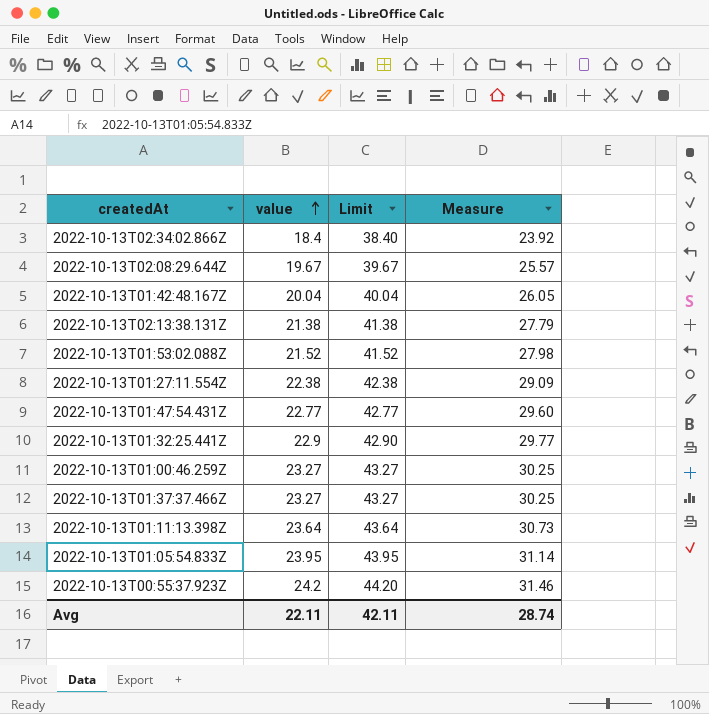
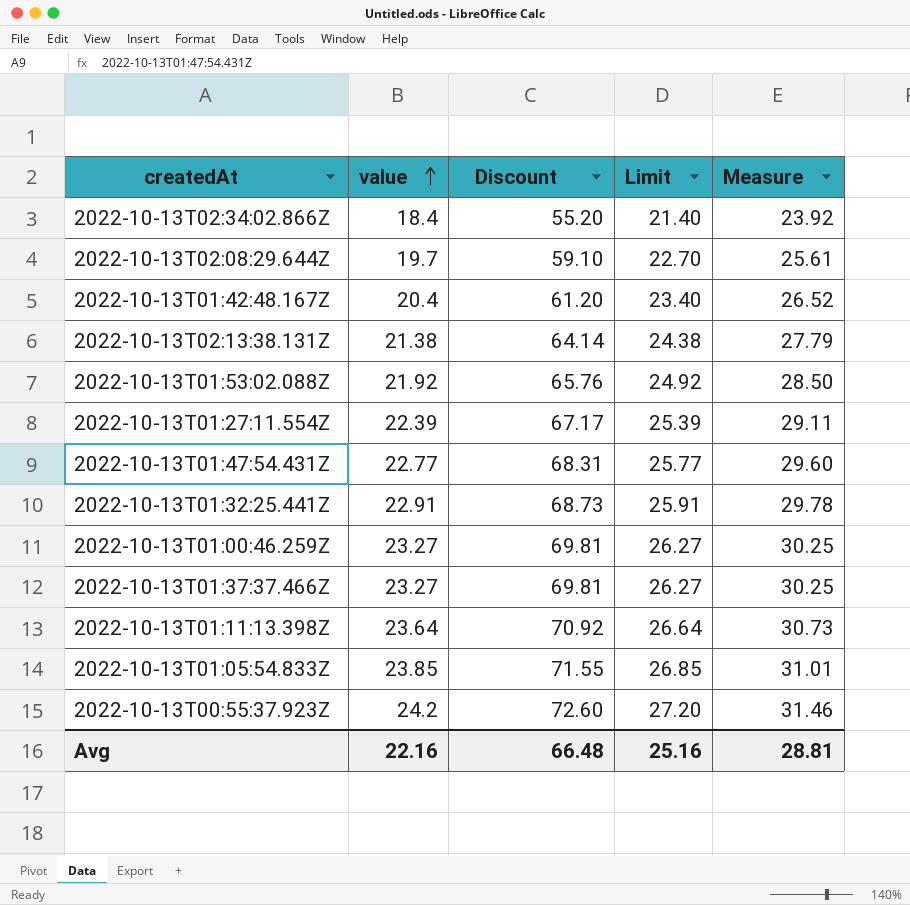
column Discount | formula: none -> [value] * 3
column Limit | formula: [value] + 20 -> [value] + 3
2022-10-13T02:08:29.644Z | value: 19.67 -> 19.7
2022-10-13T02:08:29.644Z | Measure: 25.57 -> 25.61
2022-10-13T01:42:48.167Z | value: 20.04 -> 20.4
2022-10-13T01:42:48.167Z | Measure: 26.05 -> 26.52
2022-10-13T01:53:02.088Z | value: 21.52 -> 21.92
2022-10-13T01:53:02.088Z | Measure: 27.98 -> 28.50
2022-10-13T01:27:11.554Z | value: 22.38 -> 22.39
2022-10-13T01:27:11.554Z | Measure: 29.09 -> 29.11
2022-10-13T01:32:25.441Z | value: 22.9 -> 22.91
2022-10-13T01:32:25.441Z | Measure: 29.77 -> 29.78
2022-10-13T01:05:54.833Z | value: 23.95 -> 23.85
2022-10-13T01:05:54.833Z | Measure: 31.14 -> 31.01
Avg | value: 22.11 -> 22.16
Avg | Limit: 42.11 -> 25.16
Avg | Measure: 28.74 -> 28.81

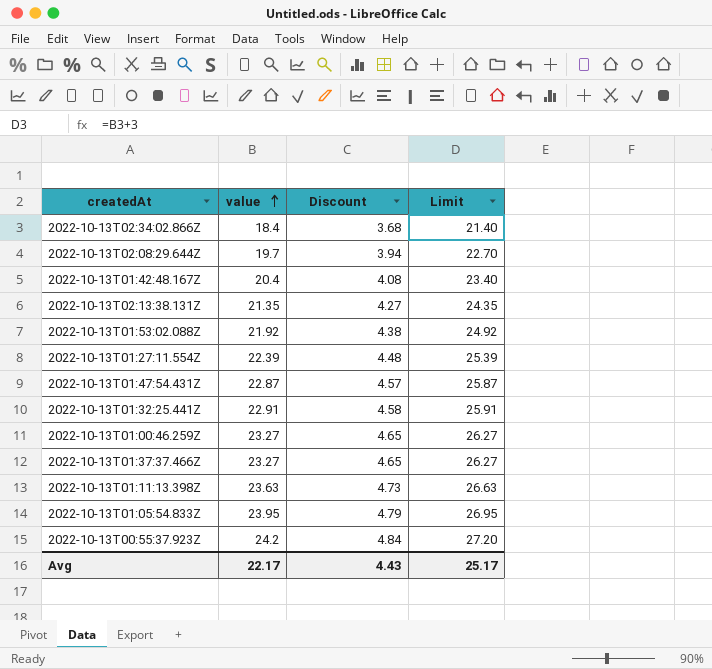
column Measure | formula: [value] * 1.3 -> none
column Discount | formula: [value] * 3 -> [value] * 0.2
2022-10-13T02:13:38.131Z | value: 21.38 -> 21.35
2022-10-13T02:13:38.131Z | Limit: 24.38 -> 24.35
2022-10-13T01:47:54.431Z | value: 22.77 -> 22.87
2022-10-13T01:47:54.431Z | Limit: 25.77 -> 25.87
2022-10-13T01:11:13.398Z | value: 23.64 -> 23.63
2022-10-13T01:11:13.398Z | Limit: 26.64 -> 26.63
2022-10-13T01:05:54.833Z | value: 23.85 -> 23.95
2022-10-13T01:05:54.833Z | Limit: 26.85 -> 26.95
Avg | value: 22.16 -> 22.17
Avg | Discount: 66.48 -> 4.43
Avg | Limit: 25.16 -> 25.17

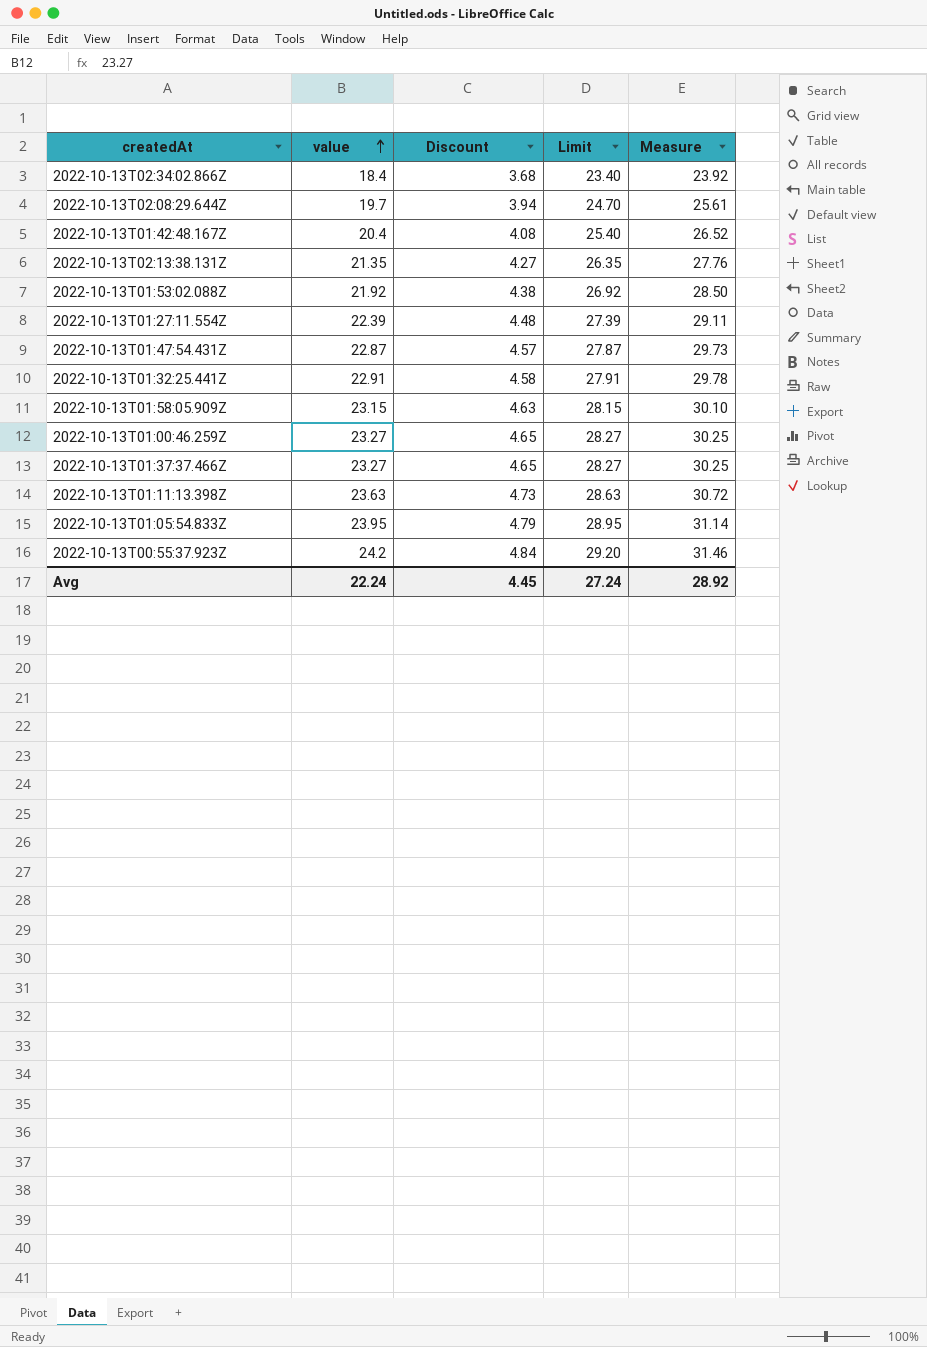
column Limit | formula: [value] + 3 -> [value] + 5
column Measure | formula: none -> [value] * 1.3
row 2022-10-13T01:58:05.909Z: none -> 23.15 | 4.63 | 28.15 | 30.10
Avg | value: 22.17 -> 22.24
Avg | Discount: 4.43 -> 4.45
Avg | Limit: 25.17 -> 27.24

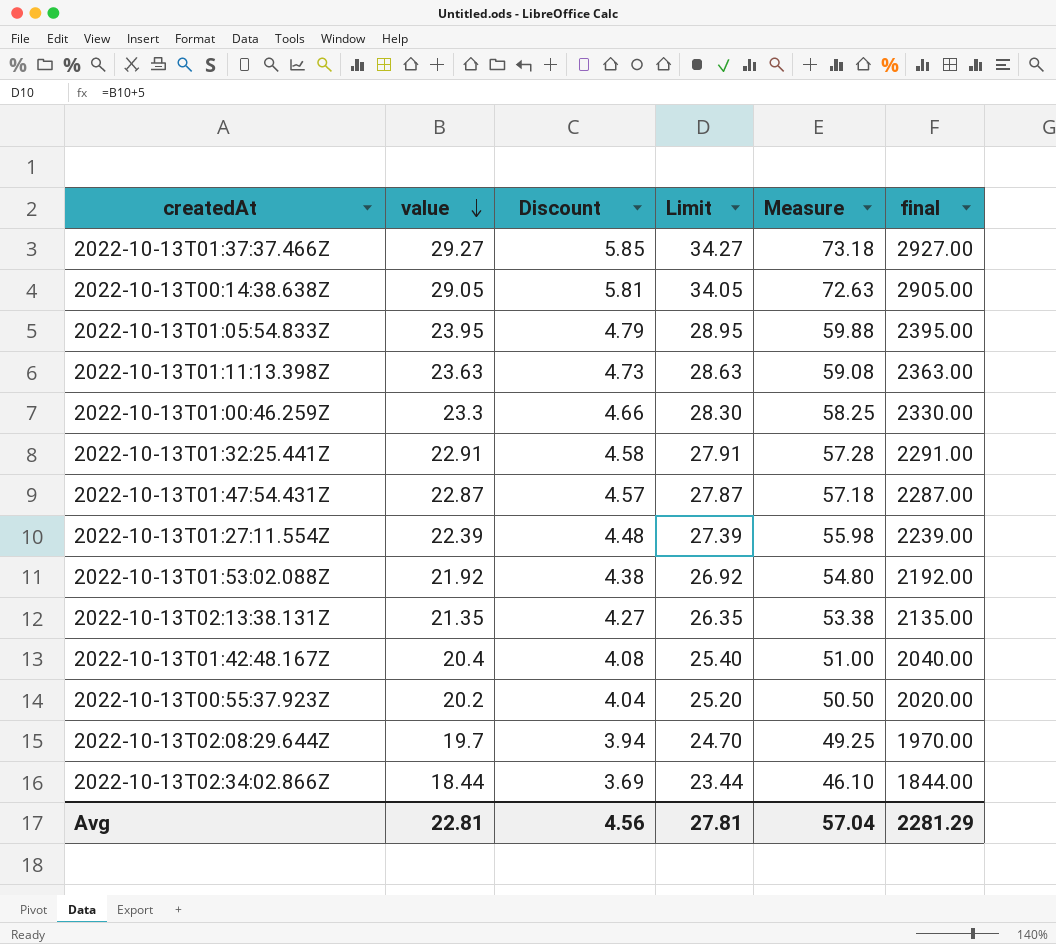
row order: value ascending -> value descending
column Measure | formula: [value] * 1.3 -> [value] * 2.5
column final | formula: none -> [value] * 100
row 2022-10-13T01:58:05.909Z: 23.15 | 4.63 | 28.15 | 30.10 -> none
2022-10-13T01:37:37.466Z | value: 23.27 -> 29.27
2022-10-13T01:37:37.466Z | Discount: 4.65 -> 5.85
2022-10-13T01:37:37.466Z | Limit: 28.27 -> 34.27
row 2022-10-13T00:14:38.638Z: none -> 29.05 | 5.81 | 34.05 | 72.63 | 2905.00
2022-10-13T01:00:46.259Z | value: 23.27 -> 23.3
2022-10-13T01:00:46.259Z | Discount: 4.65 -> 4.66
2022-10-13T01:00:46.259Z | Limit: 28.27 -> 28.30
2022-10-13T00:55:37.923Z | value: 24.2 -> 20.2
2022-10-13T00:55:37.923Z | Discount: 4.84 -> 4.04
2022-10-13T00:55:37.923Z | Limit: 29.20 -> 25.20
2022-10-13T02:34:02.866Z | value: 18.4 -> 18.44
2022-10-13T02:34:02.866Z | Discount: 3.68 -> 3.69
2022-10-13T02:34:02.866Z | Limit: 23.40 -> 23.44
Avg | value: 22.24 -> 22.81
Avg | Discount: 4.45 -> 4.56
Avg | Limit: 27.24 -> 27.81
Avg | Measure: 28.92 -> 57.04

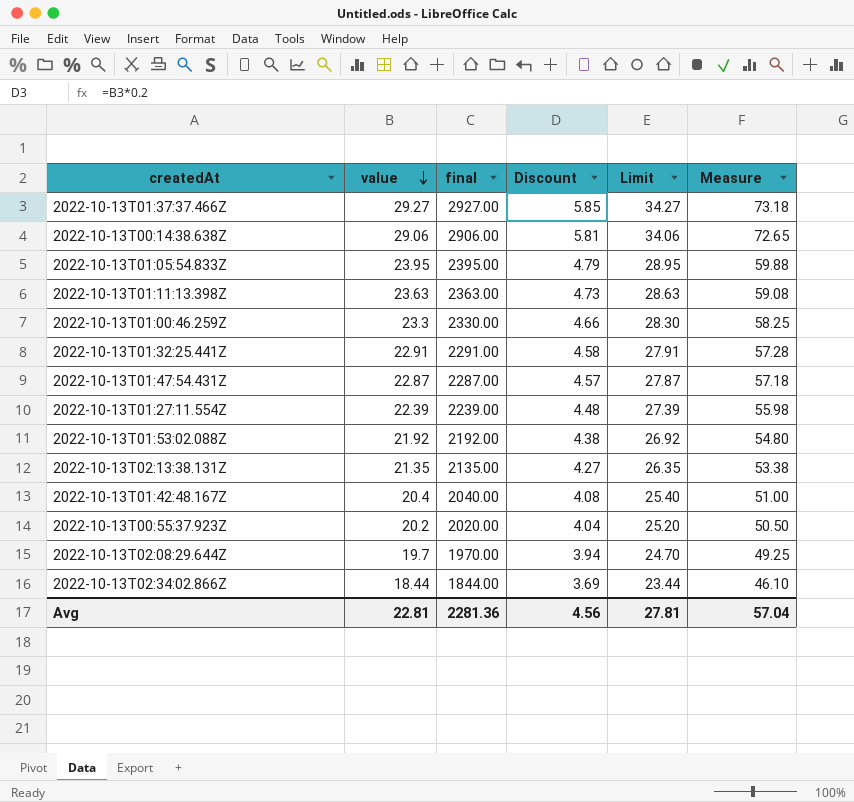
column final | position: 6 -> 3
2022-10-13T00:14:38.638Z | value: 29.05 -> 29.06
2022-10-13T00:14:38.638Z | final: 2905.00 -> 2906.00
2022-10-13T00:14:38.638Z | Limit: 34.05 -> 34.06
2022-10-13T00:14:38.638Z | Measure: 72.63 -> 72.65
Avg | final: 2281.29 -> 2281.36

